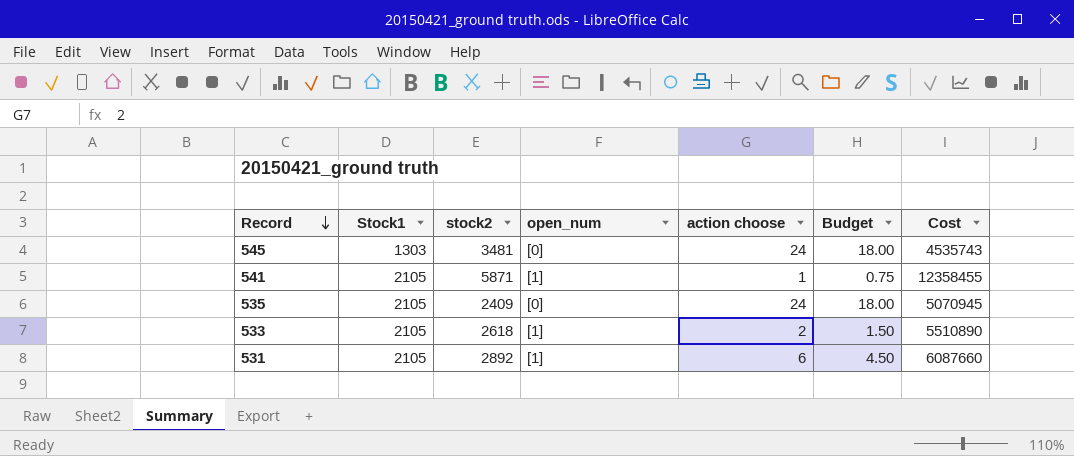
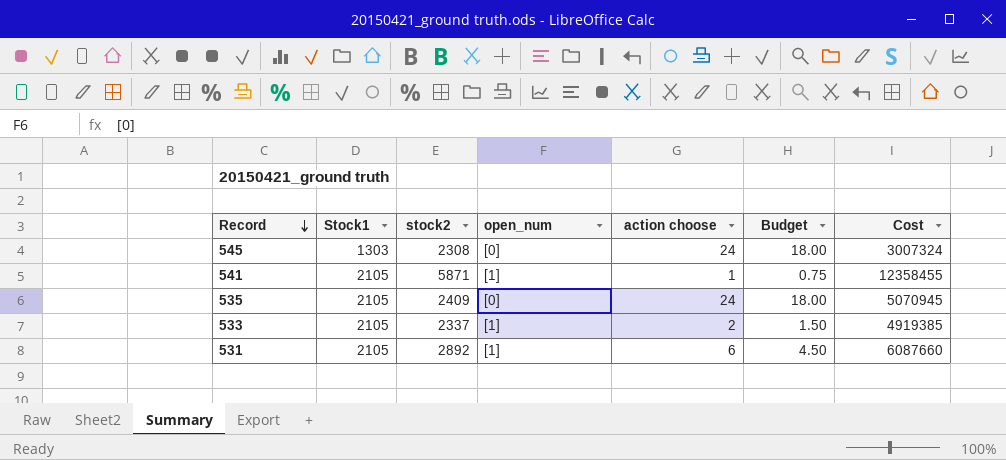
545 | stock2: 3481 -> 2308
545 | Cost: 4535743 -> 3007324
533 | stock2: 2618 -> 2337
533 | Cost: 5510890 -> 4919385

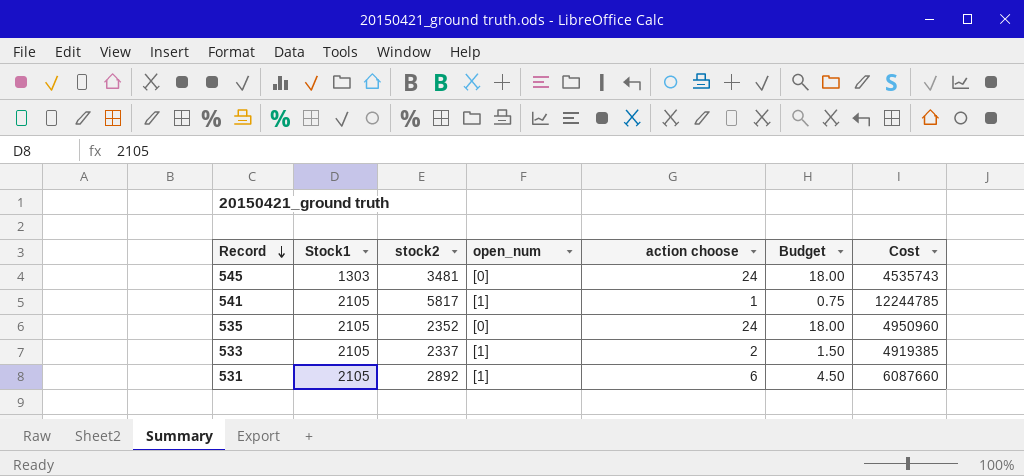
545 | stock2: 2308 -> 3481
545 | Cost: 3007324 -> 4535743
541 | stock2: 5871 -> 5817
541 | Cost: 12358455 -> 12244785
535 | stock2: 2409 -> 2352
535 | Cost: 5070945 -> 4950960

